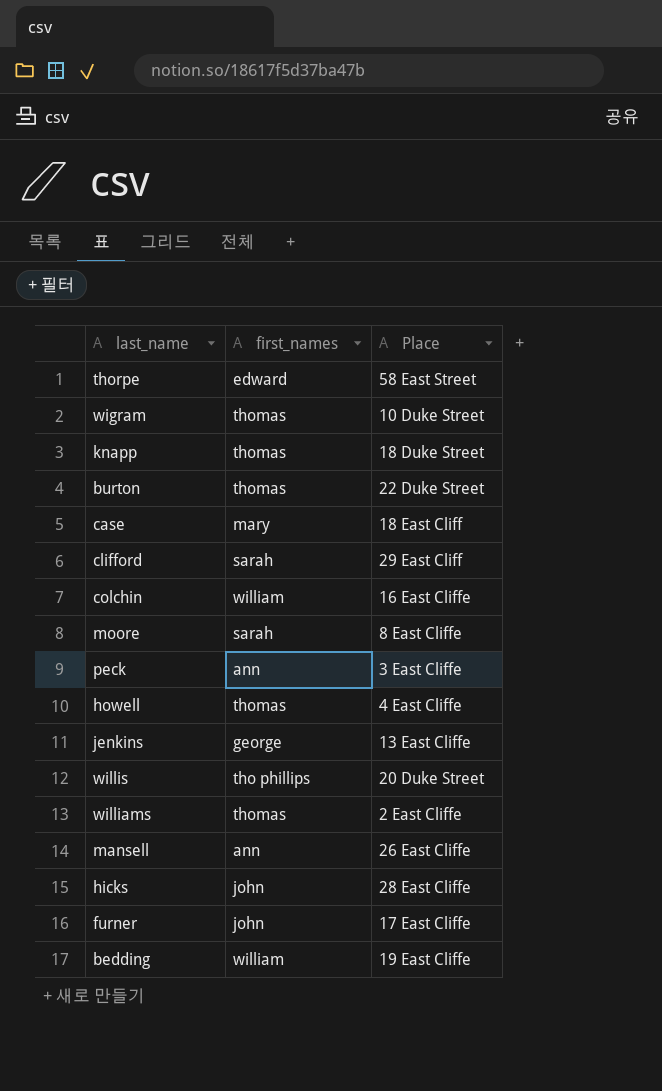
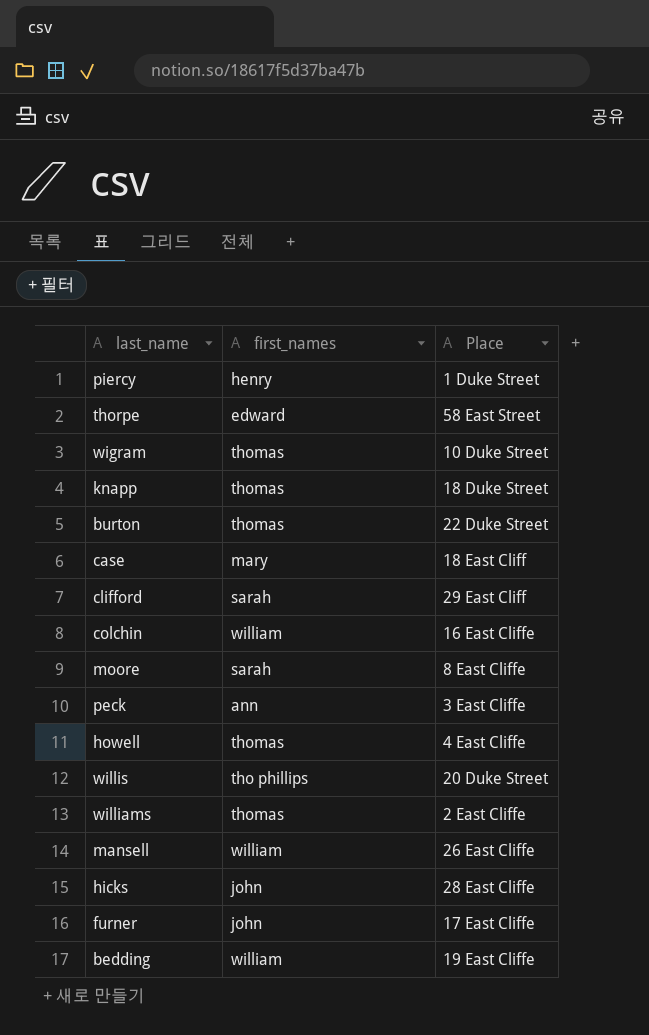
row jenkins: george | 13 East Cliffe -> none
row piercy: none -> henry | 1 Duke Street
mansell | first_names: ann -> william

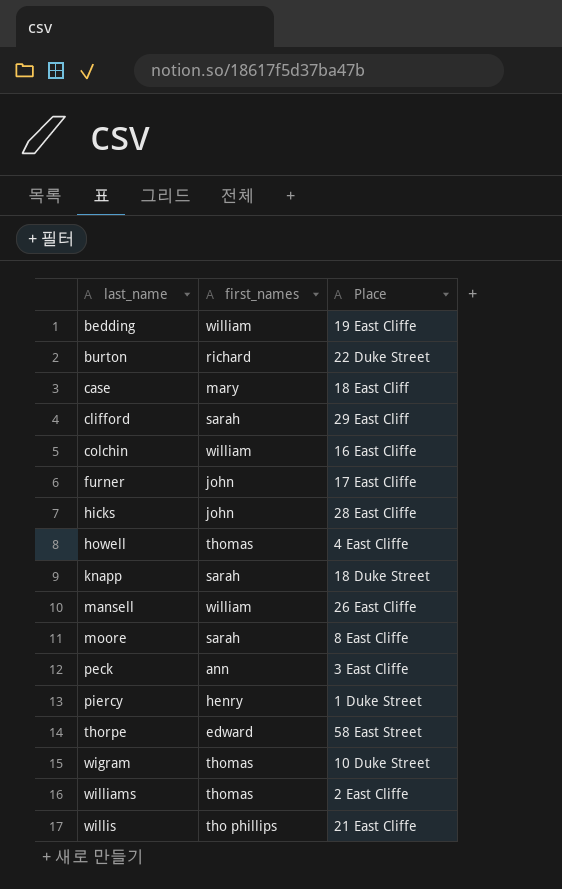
row order: none -> last_name ascending
burton | first_names: thomas -> richard
knapp | first_names: thomas -> sarah
willis | Place: 20 Duke Street -> 21 East Cliffe

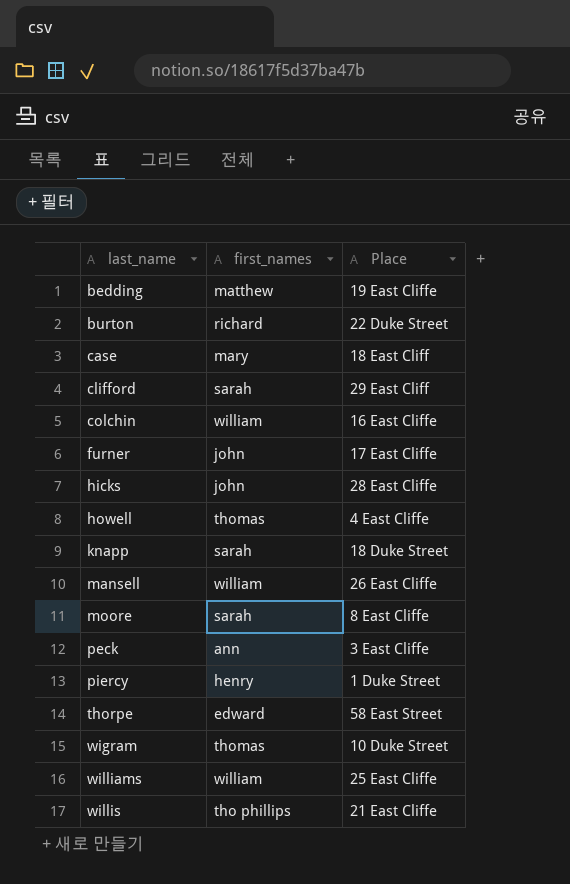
bedding | first_names: william -> matthew
williams | first_names: thomas -> william
williams | Place: 2 East Cliffe -> 25 East Cliffe

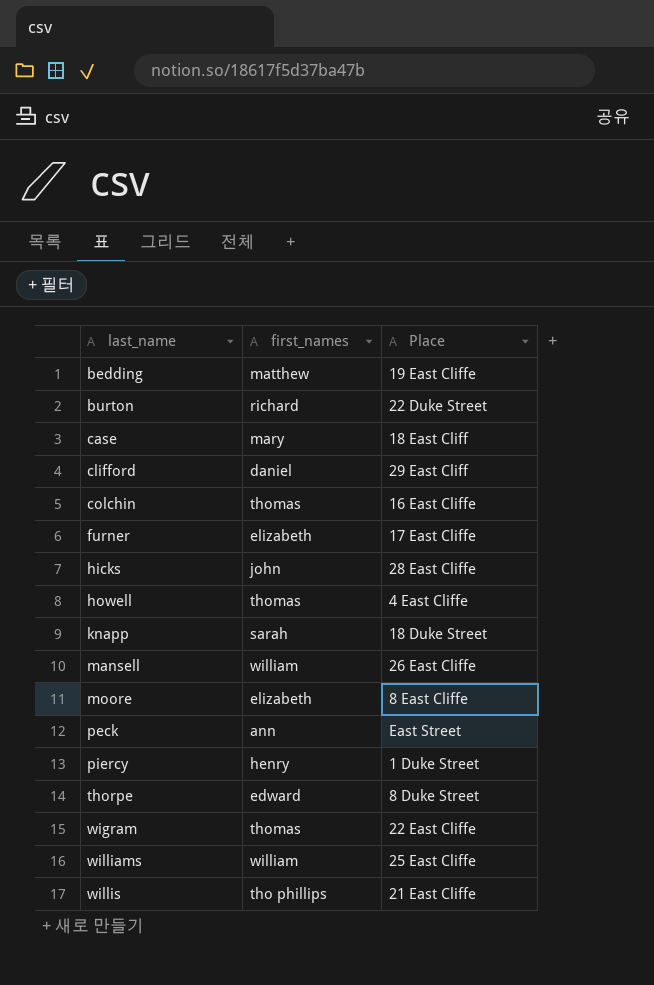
clifford | first_names: sarah -> daniel
colchin | first_names: william -> thomas
furner | first_names: john -> elizabeth
moore | first_names: sarah -> elizabeth
peck | Place: 3 East Cliffe -> East Street
thorpe | Place: 58 East Street -> 8 Duke Street
wigram | Place: 10 Duke Street -> 22 East Cliffe

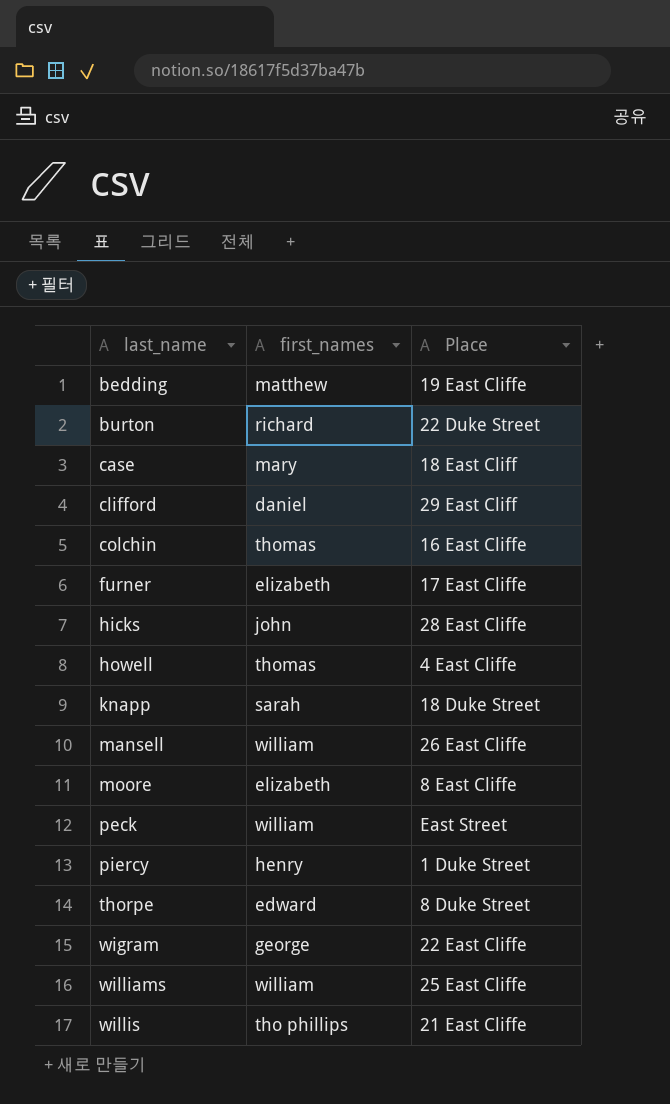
peck | first_names: ann -> william
wigram | first_names: thomas -> george

